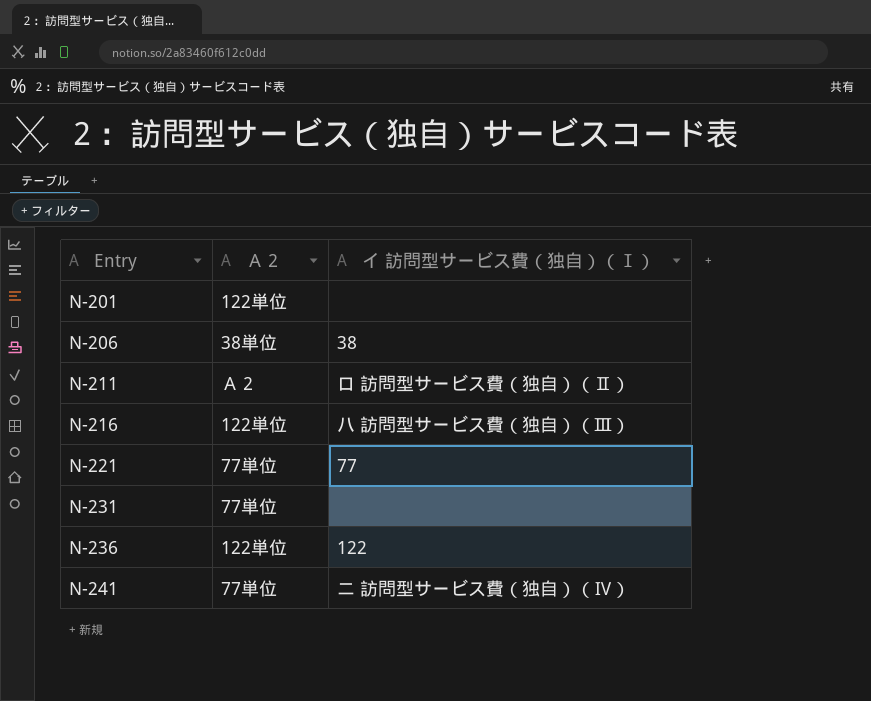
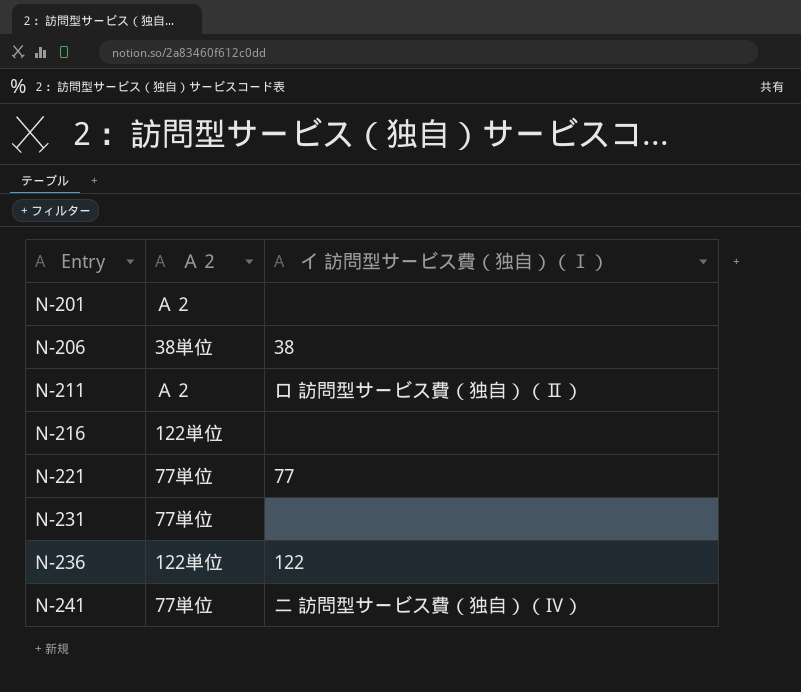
N-201 | Ａ２: 122単位 -> Ａ２
N-216 | イ 訪問型サービス費（独自）（Ⅰ）: ハ 訪問型サービス費（独自）（Ⅲ） -> none

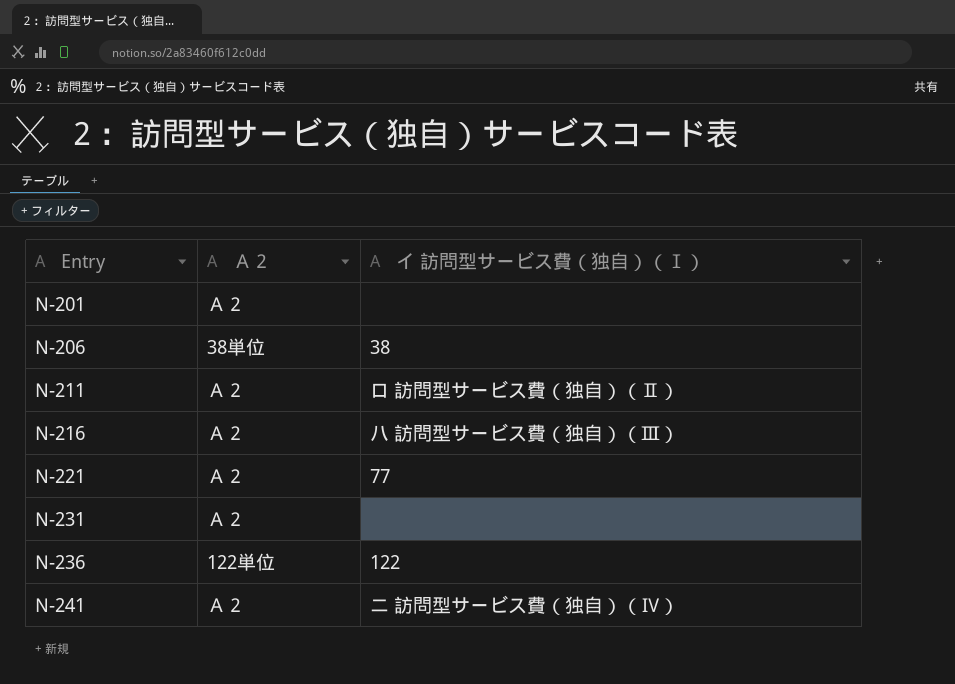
N-216 | Ａ２: 122単位 -> Ａ２
N-216 | イ 訪問型サービス費（独自）（Ⅰ）: none -> ハ 訪問型サービス費（独自）（Ⅲ）
N-221 | Ａ２: 77単位 -> Ａ２
N-231 | Ａ２: 77単位 -> Ａ２
N-241 | Ａ２: 77単位 -> Ａ２

